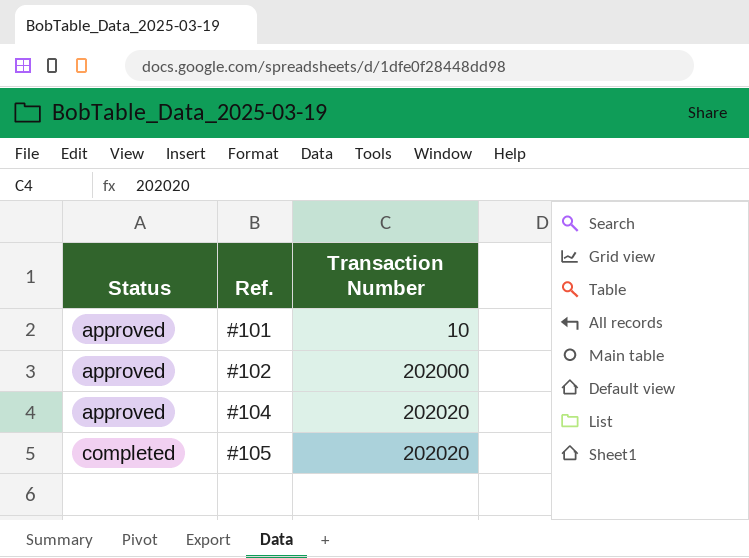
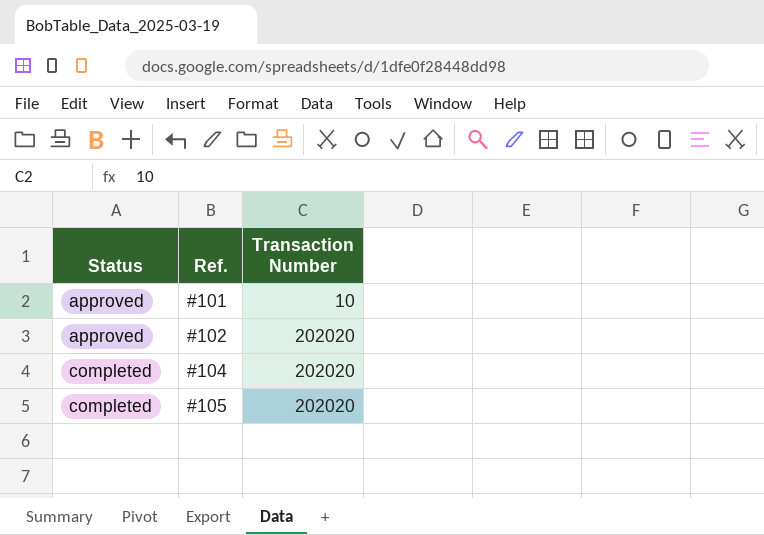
#102 | Transaction Number: 202000 -> 202020
#104 | Status: approved -> completed

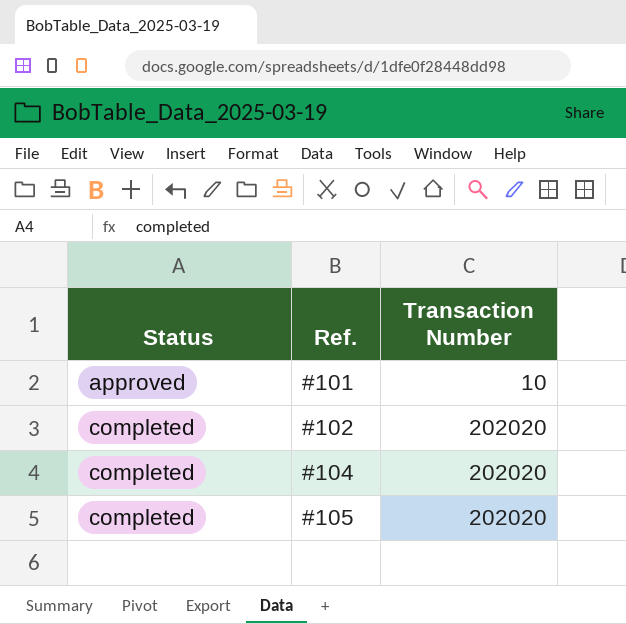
#102 | Status: approved -> completed

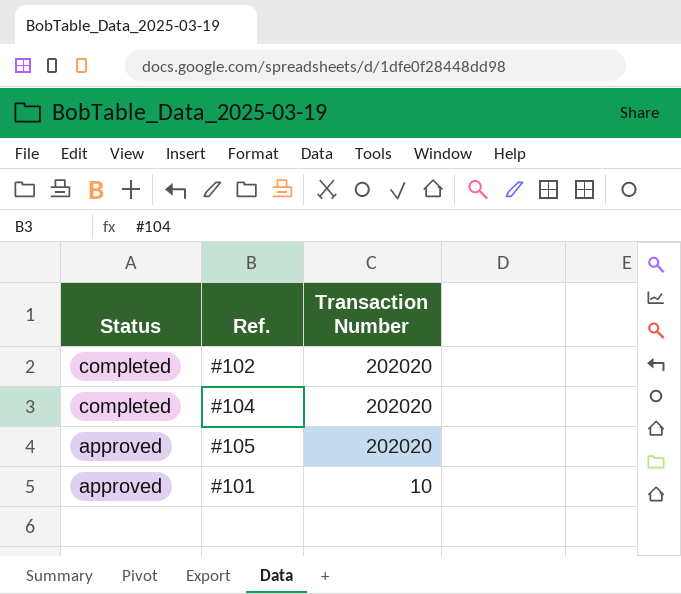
row order: Status ascending -> Status descending
#105 | Status: completed -> approved

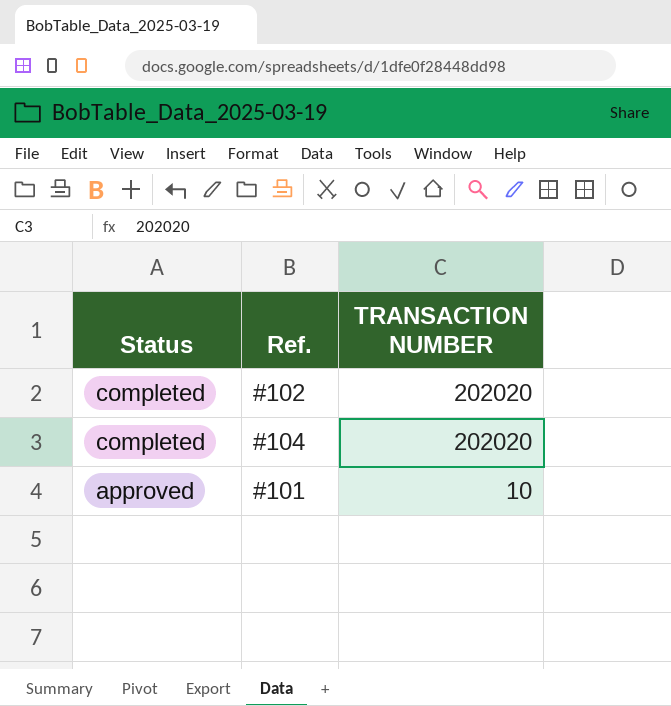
column name: Transaction Number -> TRANSACTION NUMBER
row #105: approved | 202020 -> none

